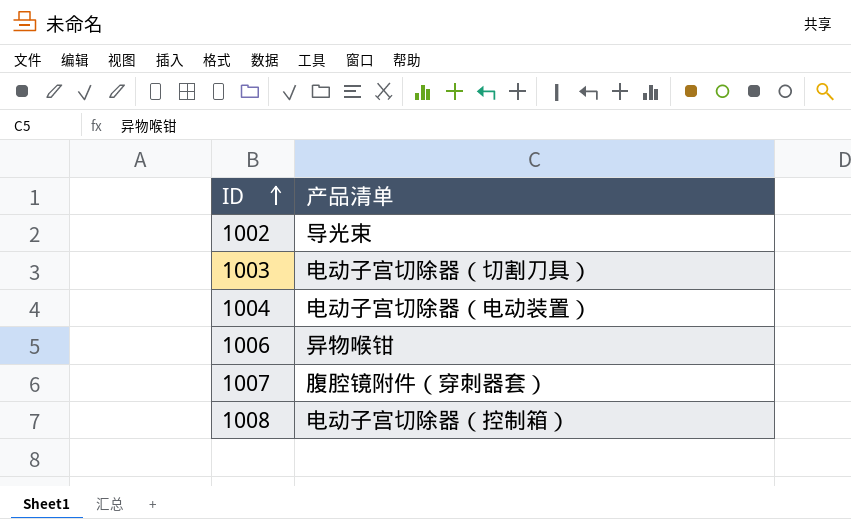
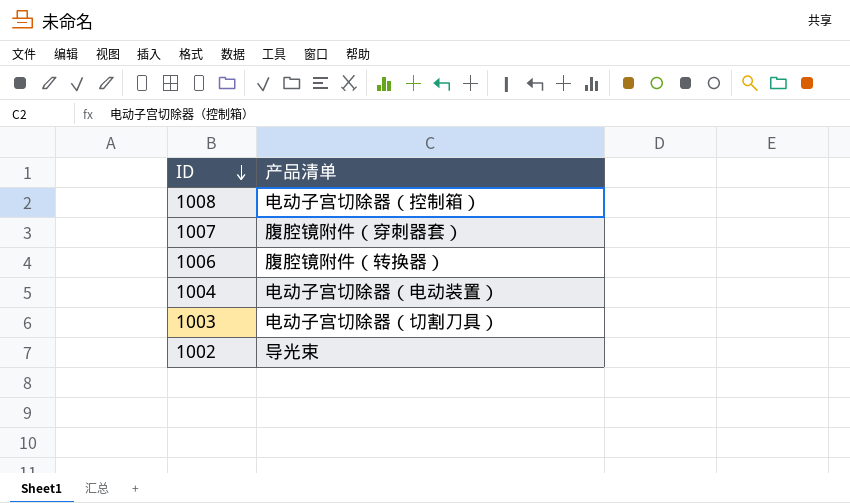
row order: ID ascending -> ID descending
1006 | 产品清单: 异物喉钳 -> 腹腔镜附件（转换器）

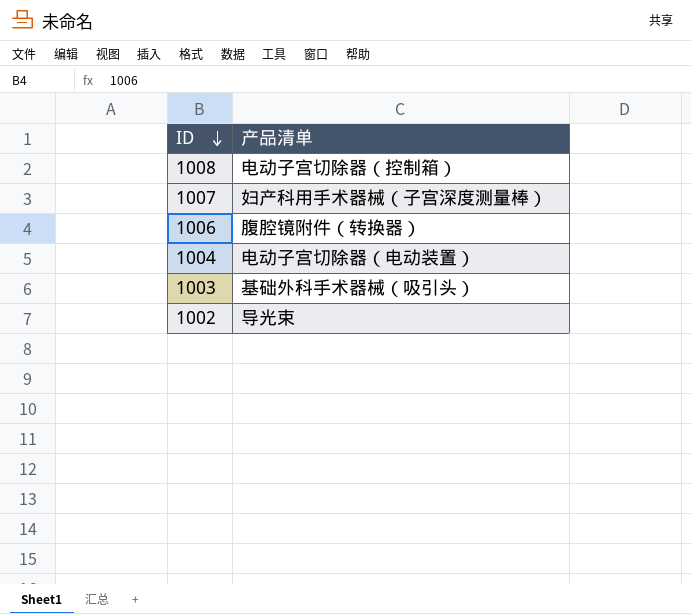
1007 | 产品清单: 腹腔镜附件（穿刺器套） -> 妇产科用手术器械（子宫深度测量棒）
1003 | 产品清单: 电动子宫切除器（切割刀具） -> 基础外科手术器械（吸引头）

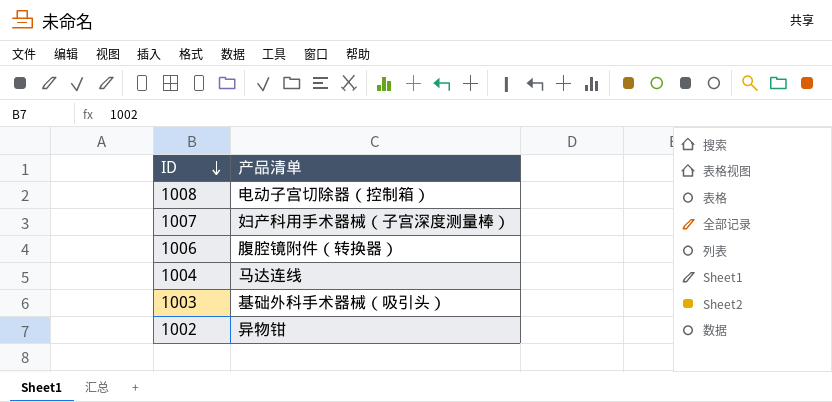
1004 | 产品清单: 电动子宫切除器（电动装置） -> 马达连线
1002 | 产品清单: 导光束 -> 异物钳

